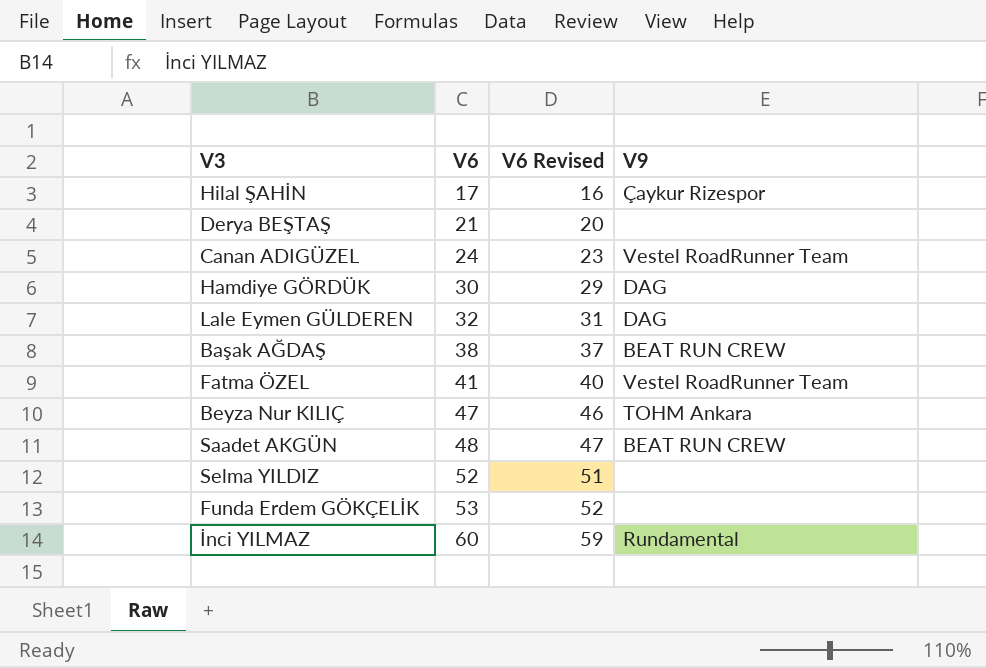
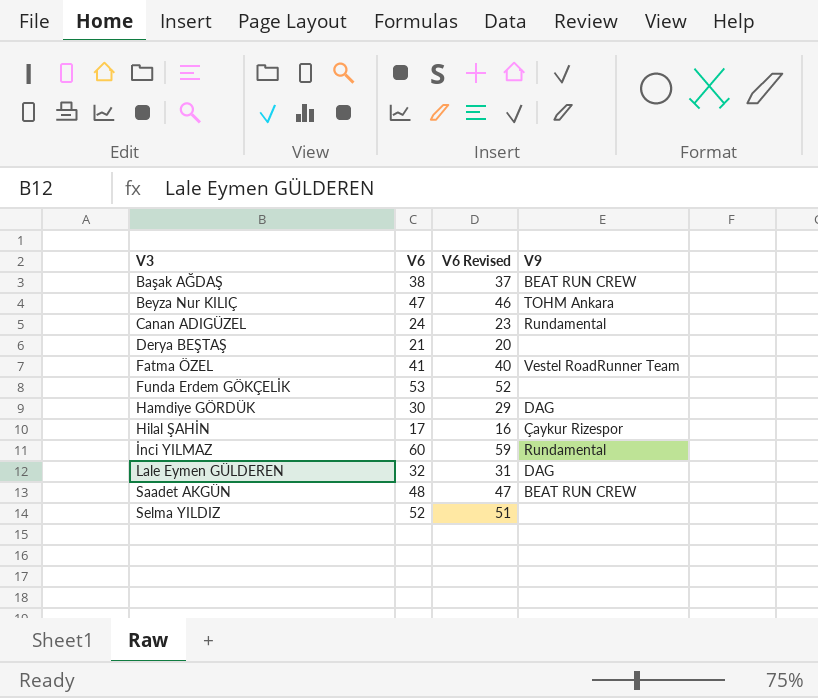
row order: V6 ascending -> V3 ascending
Canan ADIGÜZEL | V9: Vestel RoadRunner Team -> Rundamental

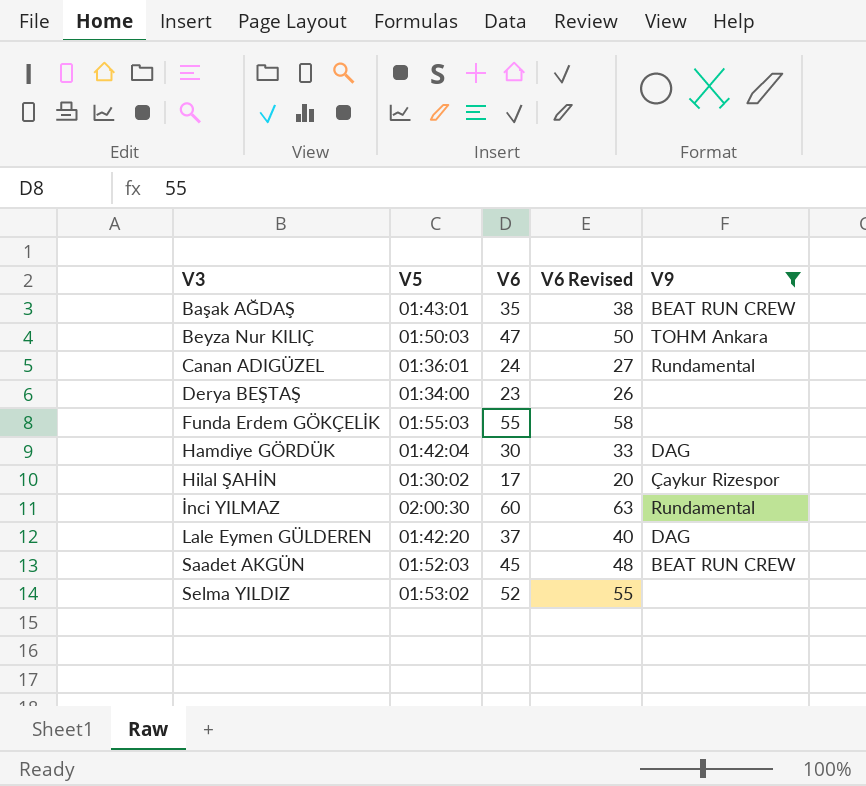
filter: none -> V9 != Vestel RoadRunner Team
column V5 | position: none -> 2
column V6 Revised | formula: [V6] - 1 -> [V6] + 3
Başak AĞDAŞ | V6: 38 -> 35
Derya BEŞTAŞ | V6: 21 -> 23
Funda Erdem GÖKÇELİK | V6: 53 -> 55
Lale Eymen GÜLDEREN | V6: 32 -> 37
Saadet AKGÜN | V6: 48 -> 45

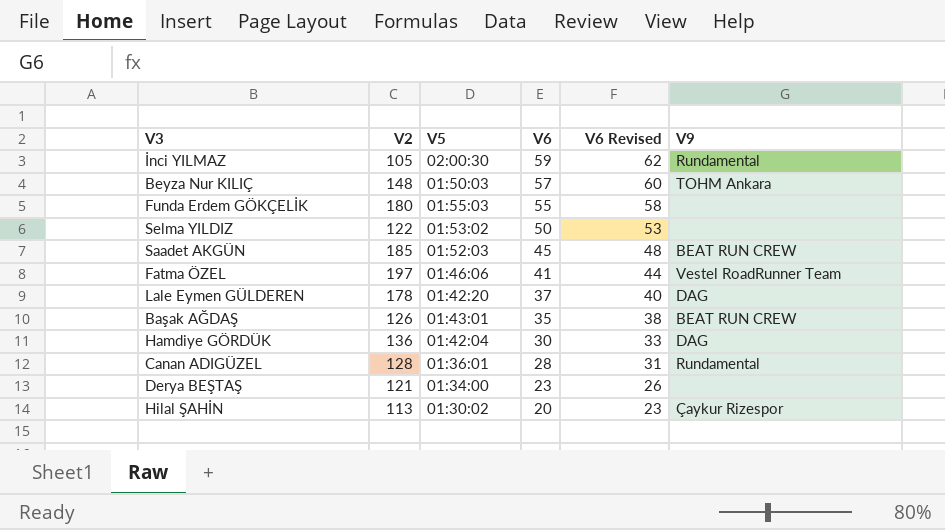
filter: V9 != Vestel RoadRunner Team -> none
row order: V3 ascending -> V6 descending
column V2 | position: none -> 2
İnci YILMAZ | V6: 60 -> 59
İnci YILMAZ | V6 Revised: 63 -> 62
Beyza Nur KILIÇ | V6: 47 -> 57
Beyza Nur KILIÇ | V6 Revised: 50 -> 60
Selma YILDIZ | V6: 52 -> 50
Selma YILDIZ | V6 Revised: 55 -> 53
Canan ADIGÜZEL | V6: 24 -> 28
Canan ADIGÜZEL | V6 Revised: 27 -> 31
Hilal ŞAHİN | V6: 17 -> 20
Hilal ŞAHİN | V6 Revised: 20 -> 23

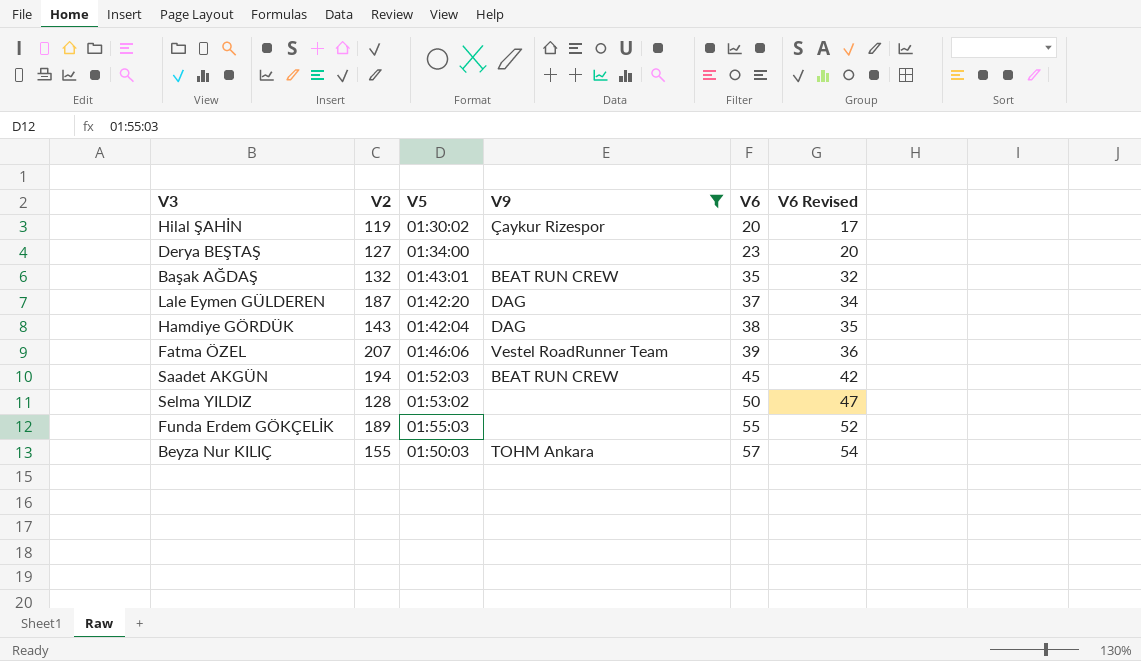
filter: none -> V9 != Rundamental
row order: V6 descending -> V6 ascending
column V9 | position: 6 -> 4
column V6 Revised | formula: [V6] + 3 -> [V6] - 3
Hilal ŞAHİN | V2: 113 -> 119
Derya BEŞTAŞ | V2: 121 -> 127
Başak AĞDAŞ | V2: 126 -> 132
Lale Eymen GÜLDEREN | V2: 178 -> 187
Hamdiye GÖRDÜK | V2: 136 -> 143
Hamdiye GÖRDÜK | V6: 30 -> 38
Fatma ÖZEL | V2: 197 -> 207
Fatma ÖZEL | V6: 41 -> 39
Saadet AKGÜN | V2: 185 -> 194
Selma YILDIZ | V2: 122 -> 128
Funda Erdem GÖKÇELİK | V2: 180 -> 189
Beyza Nur KILIÇ | V2: 148 -> 155

